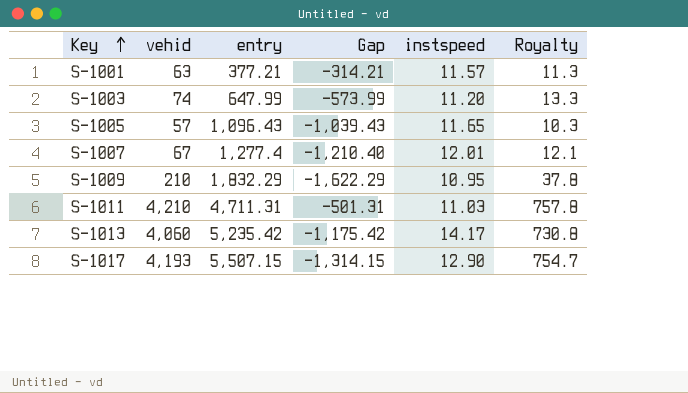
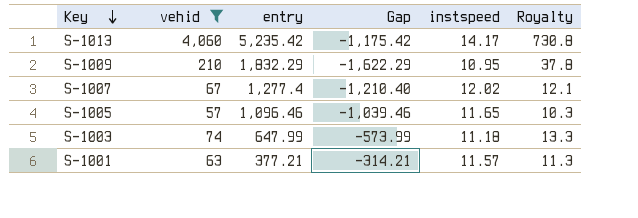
filter: none -> vehid <= 4,060
row order: Key ascending -> Key descending
S-1007 | instspeed: 12.01 -> 12.02
S-1005 | entry: 1,096.43 -> 1,096.46
S-1005 | Gap: -1,039.43 -> -1,039.46
S-1003 | instspeed: 11.20 -> 11.18

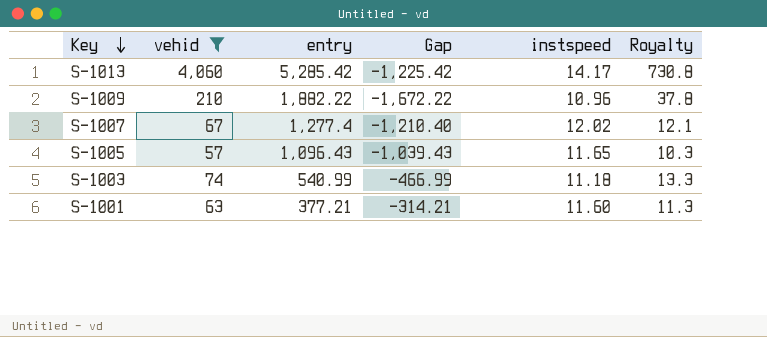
S-1013 | entry: 5,235.42 -> 5,285.42
S-1013 | Gap: -1,175.42 -> -1,225.42
S-1009 | entry: 1,832.29 -> 1,882.22
S-1009 | Gap: -1,622.29 -> -1,672.22
S-1009 | instspeed: 10.95 -> 10.96
S-1005 | entry: 1,096.46 -> 1,096.43
S-1005 | Gap: -1,039.46 -> -1,039.43
S-1003 | entry: 647.99 -> 540.99
S-1003 | Gap: -573.99 -> -466.99
S-1001 | instspeed: 11.57 -> 11.60

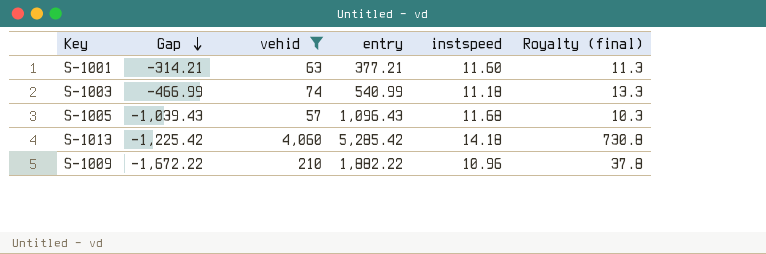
row order: Key descending -> Gap descending
column Gap | position: 4 -> 2
column name: Royalty -> Royalty (final)
row S-1007: 67 | 1,277.4 | -1,210.40 | 12.02 | 12.1 -> none
S-1005 | instspeed: 11.65 -> 11.68
S-1013 | instspeed: 14.17 -> 14.18

